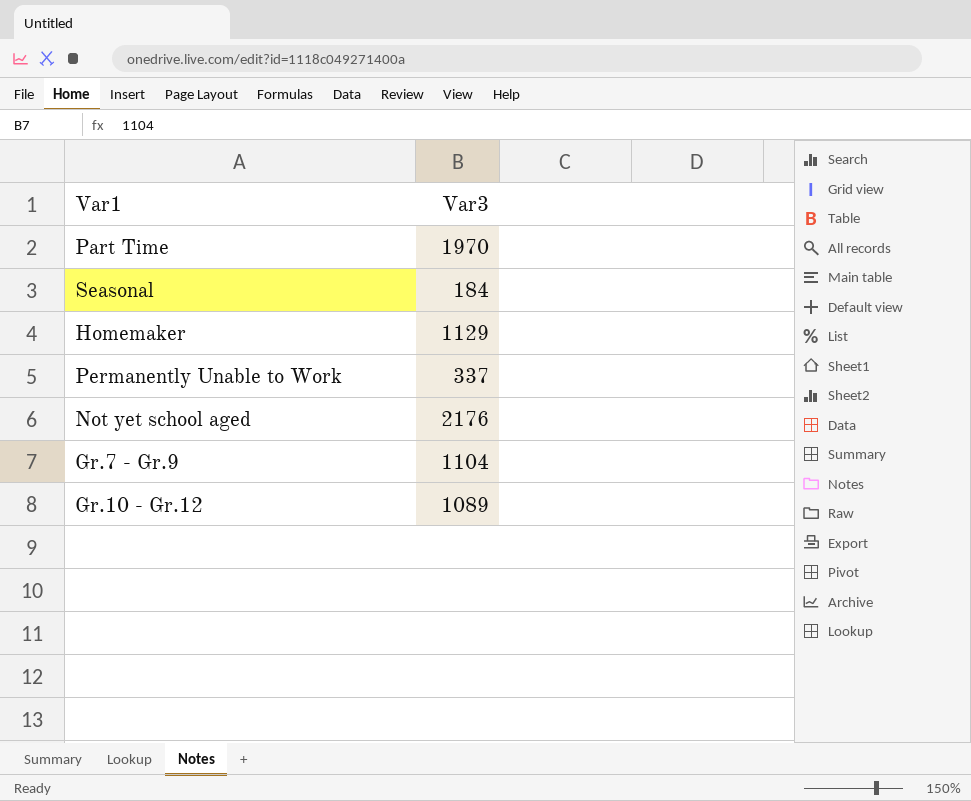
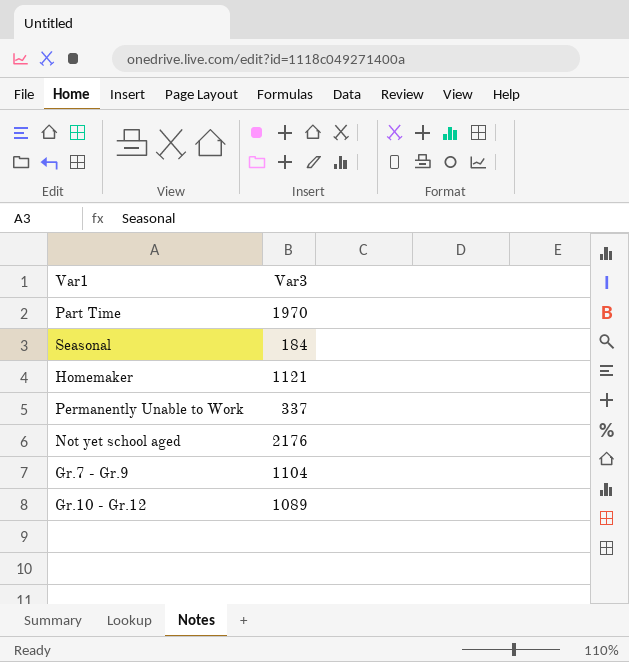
Homemaker | Var3: 1129 -> 1121

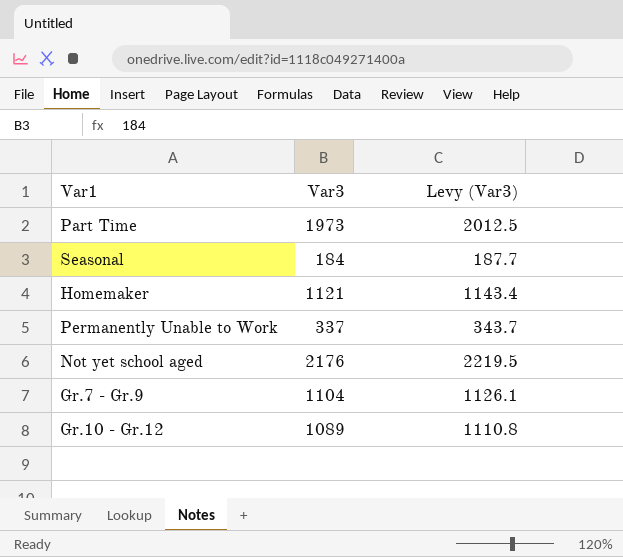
column Levy (Var3) | formula: none -> [Var3] * 1.02
Part Time | Var3: 1970 -> 1973

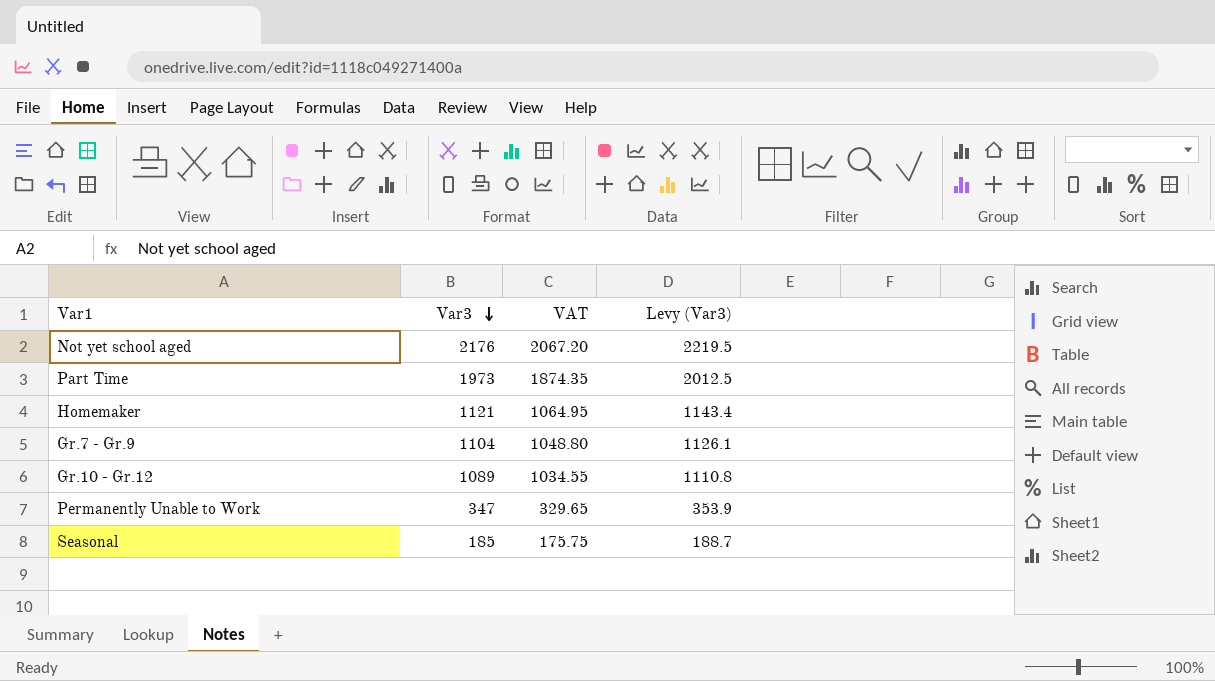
row order: none -> Var3 descending
column VAT | formula: none -> [Var3] * 0.95
Permanently Unable to Work | Var3: 337 -> 347
Permanently Unable to Work | Levy (Var3): 343.7 -> 353.9
Seasonal | Var3: 184 -> 185
Seasonal | Levy (Var3): 187.7 -> 188.7

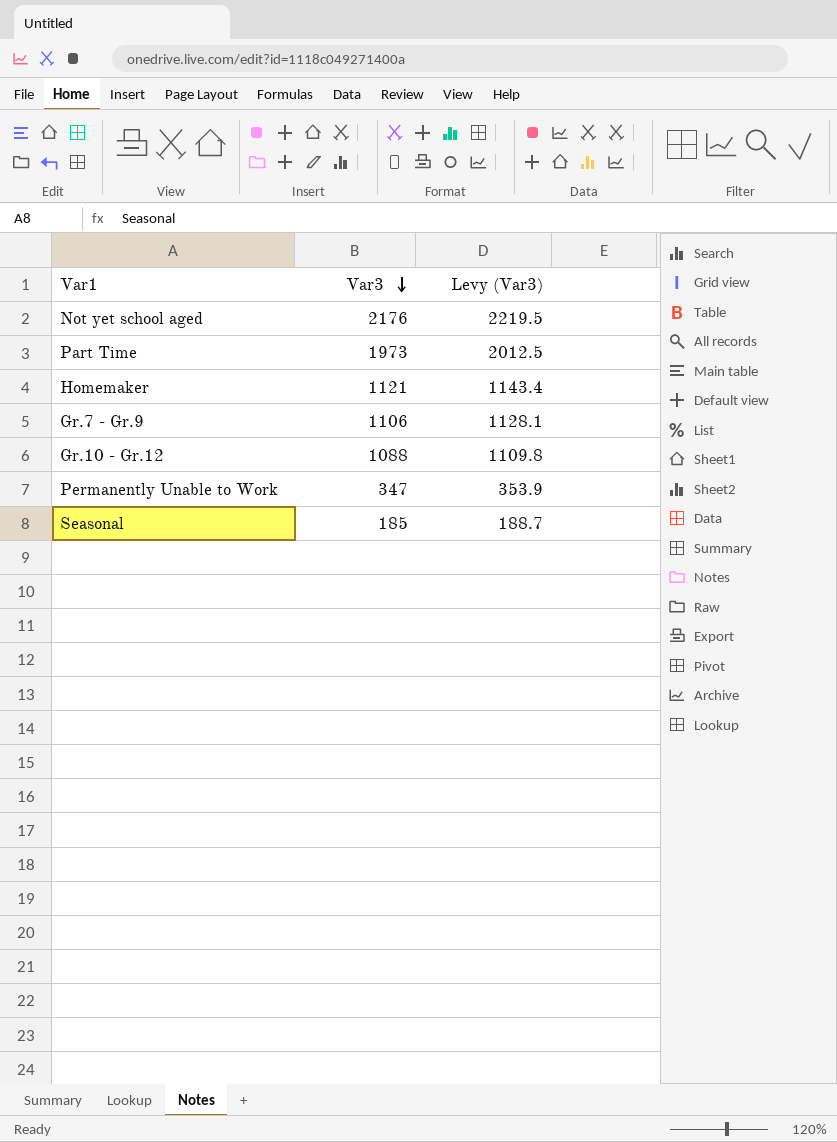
column VAT | formula: [Var3] * 0.95 -> none
Gr.7 - Gr.9 | Var3: 1104 -> 1106
Gr.7 - Gr.9 | Levy (Var3): 1126.1 -> 1128.1
Gr.10 - Gr.12 | Var3: 1089 -> 1088
Gr.10 - Gr.12 | Levy (Var3): 1110.8 -> 1109.8

